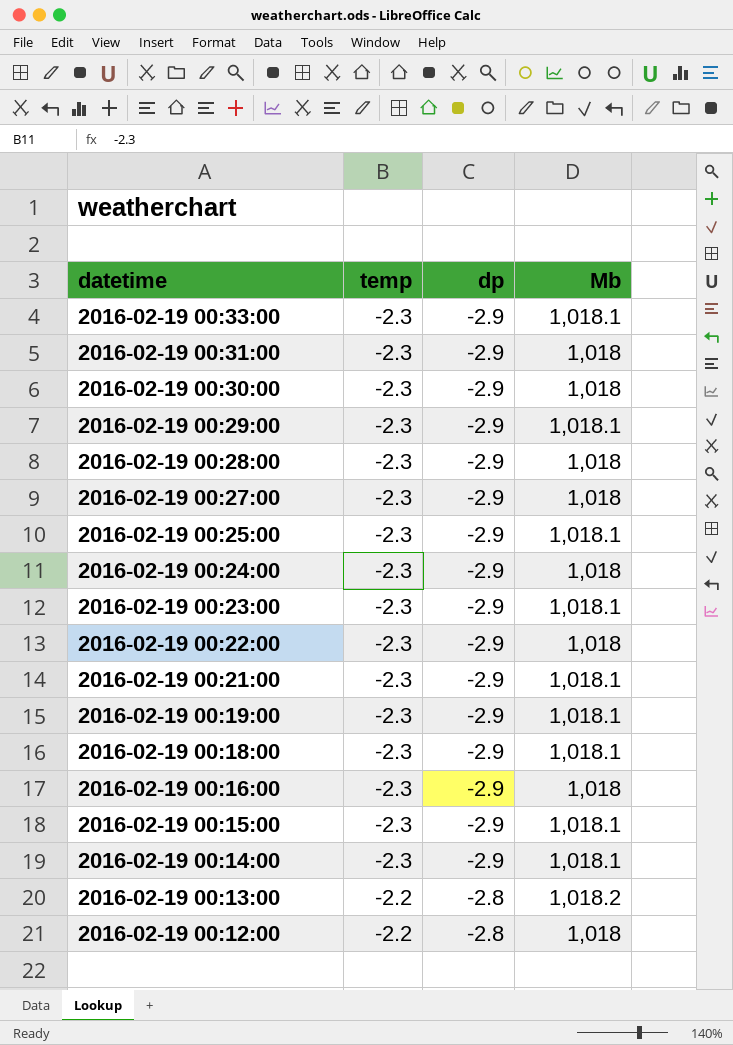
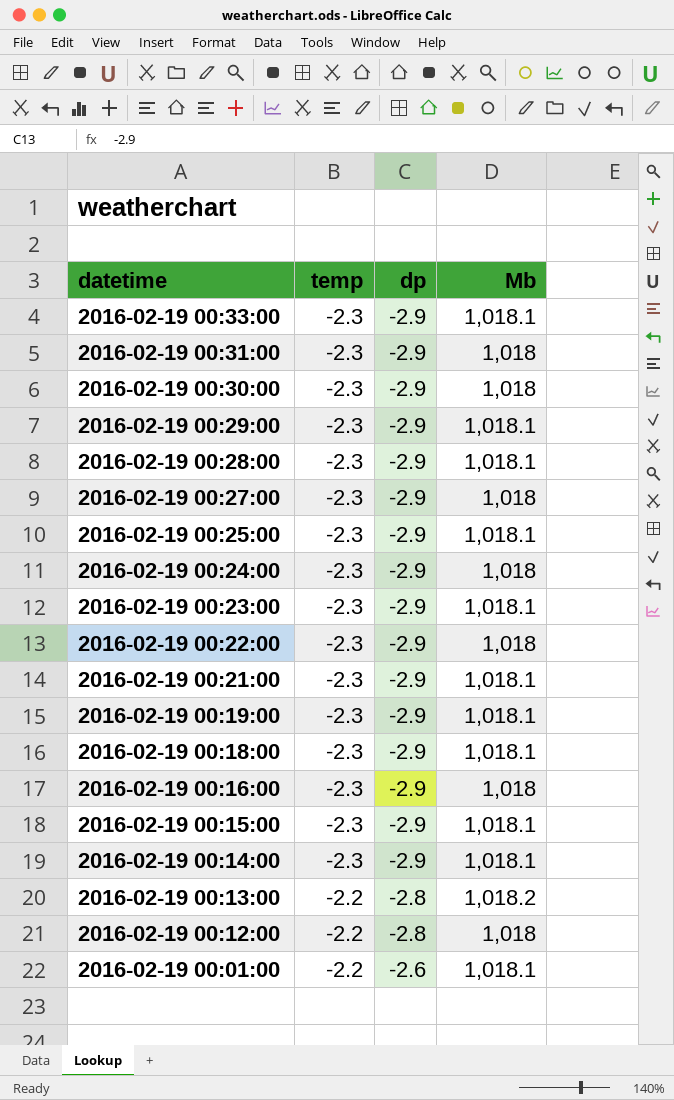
2016-02-19 00:28:00 | Mb: 1,018 -> 1,018.1
row 2016-02-19 00:01:00: none -> -2.2 | -2.6 | 1,018.1

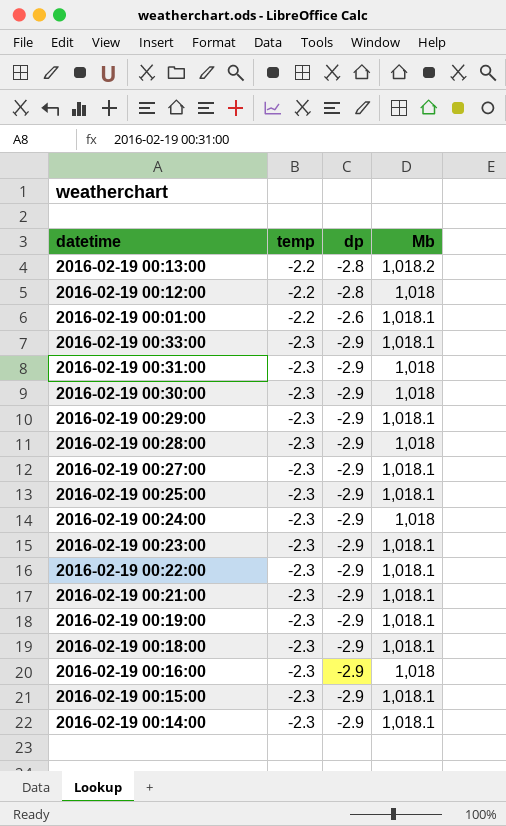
row order: datetime descending -> temp descending
2016-02-19 00:28:00 | Mb: 1,018.1 -> 1,018
2016-02-19 00:27:00 | Mb: 1,018 -> 1,018.1
2016-02-19 00:22:00 | Mb: 1,018 -> 1,018.1

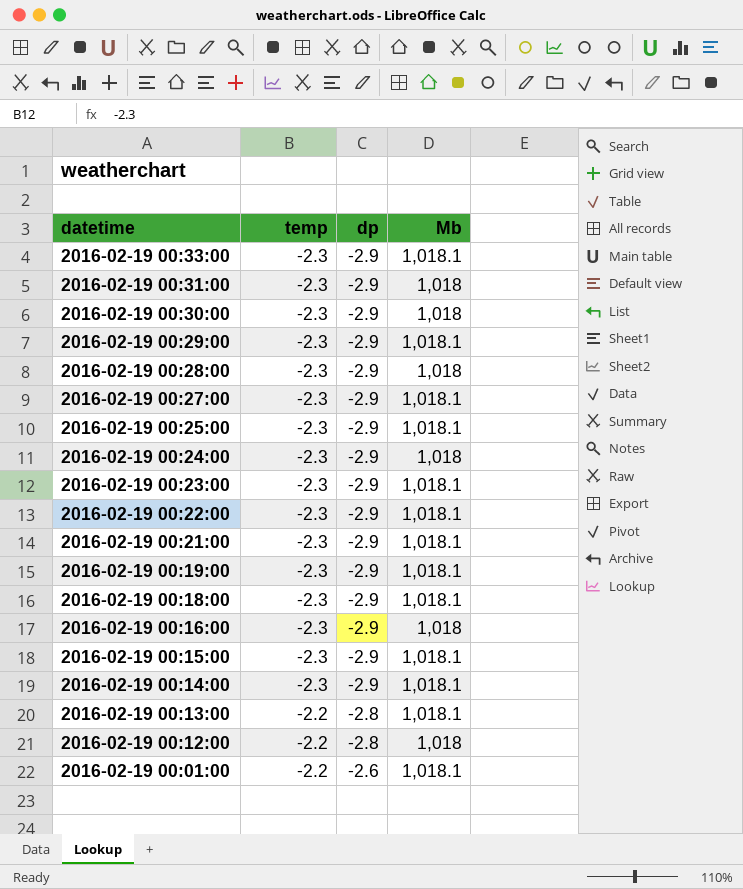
row order: temp descending -> datetime descending
2016-02-19 00:13:00 | Mb: 1,018.2 -> 1,018.1

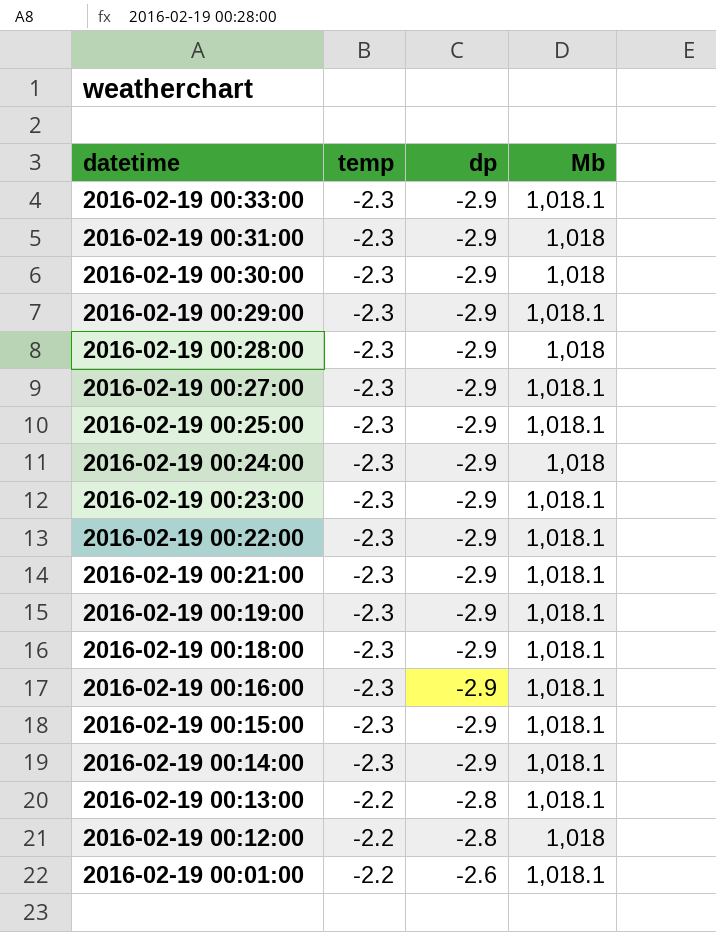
2016-02-19 00:16:00 | Mb: 1,018 -> 1,018.1

